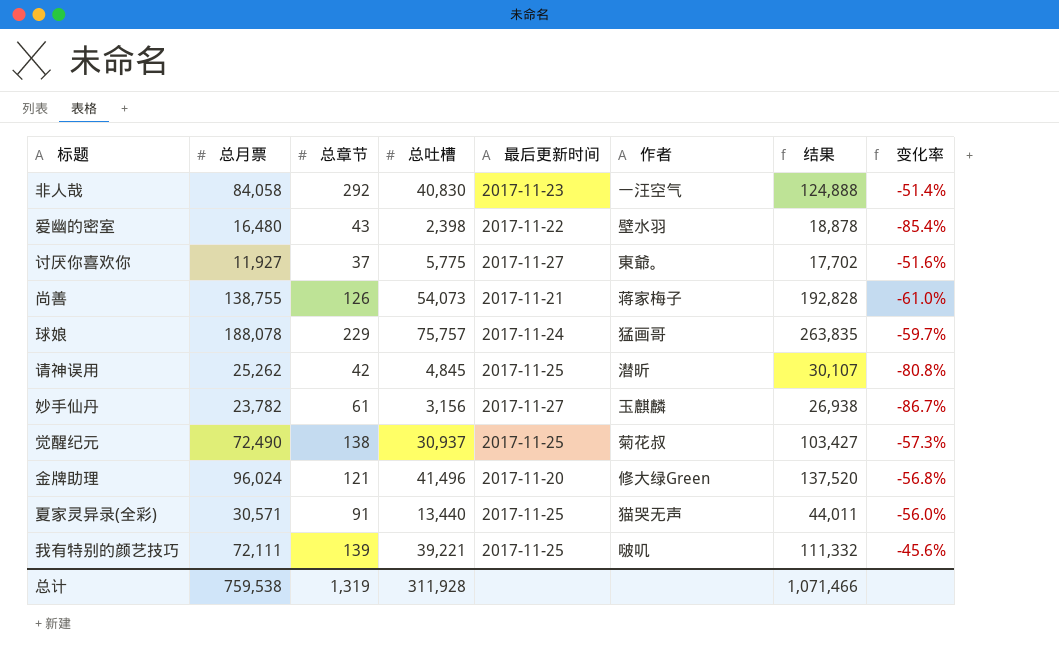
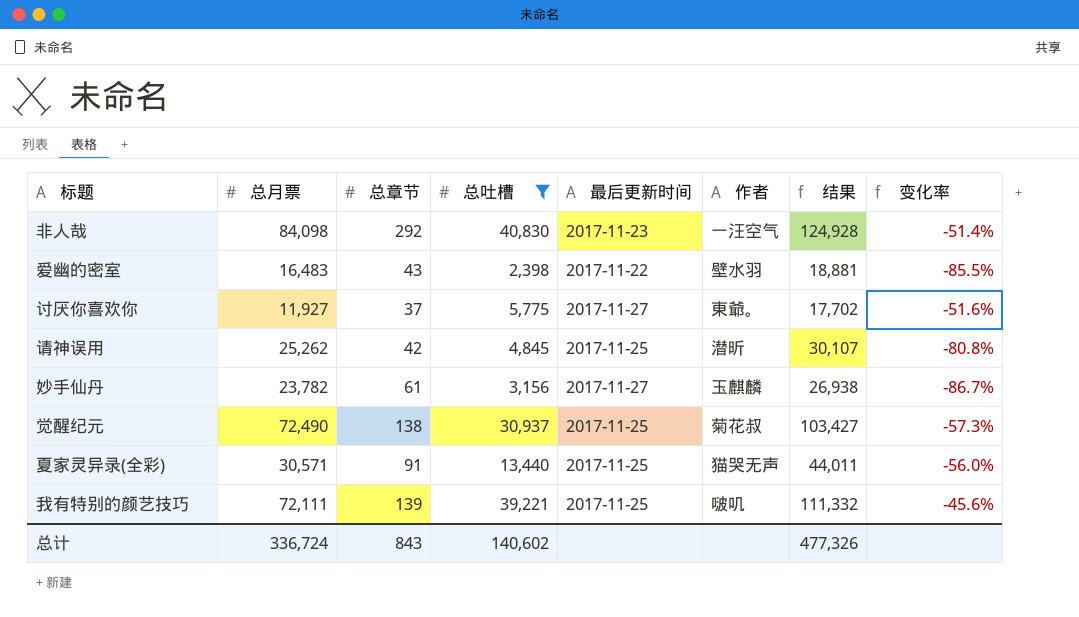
filter: none -> 总吐槽 <= 40,830
非人哉 | 总月票: 84,058 -> 84,098
非人哉 | 结果: 124,888 -> 124,928
爱幽的密室 | 总月票: 16,480 -> 16,483
爱幽的密室 | 结果: 18,878 -> 18,881
爱幽的密室 | 变化率: -85.4% -> -85.5%
总计 | 总月票: 759,538 -> 336,724
总计 | 总章节: 1,319 -> 843
总计 | 总吐槽: 311,928 -> 140,602
总计 | 结果: 1,071,466 -> 477,326

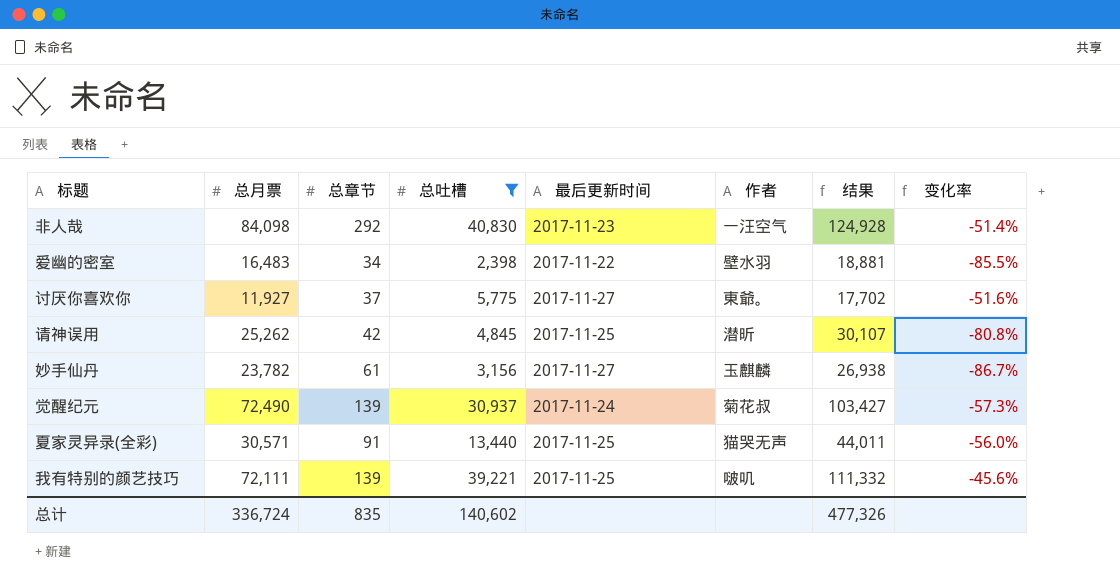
爱幽的密室 | 总章节: 43 -> 34
觉醒纪元 | 总章节: 138 -> 139
觉醒纪元 | 最后更新时间: 2017-11-25 -> 2017-11-24
总计 | 总章节: 843 -> 835

